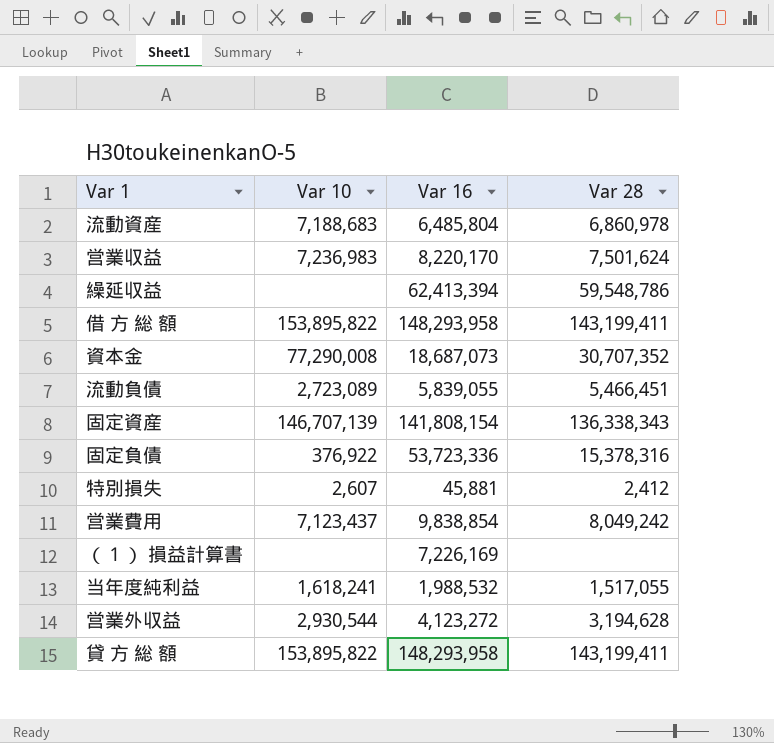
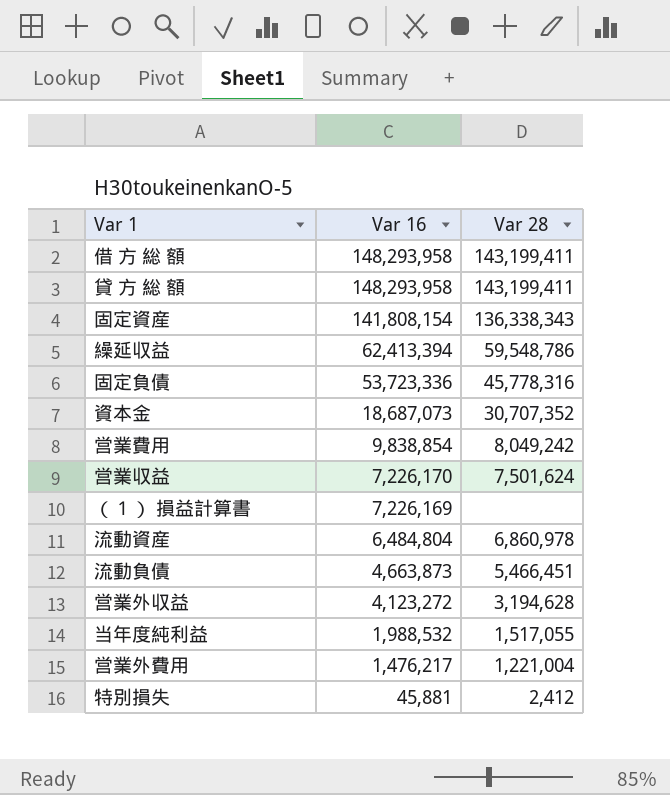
row order: none -> Var 16 descending
column Var 10 | position: 2 -> none
固定負債 | Var 28: 15,378,316 -> 45,778,316
営業収益 | Var 16: 8,220,170 -> 7,226,170
流動資産 | Var 16: 6,485,804 -> 6,484,804
流動負債 | Var 16: 5,839,055 -> 4,663,873
row 営業外費用: none -> 1,476,217 | 1,221,004

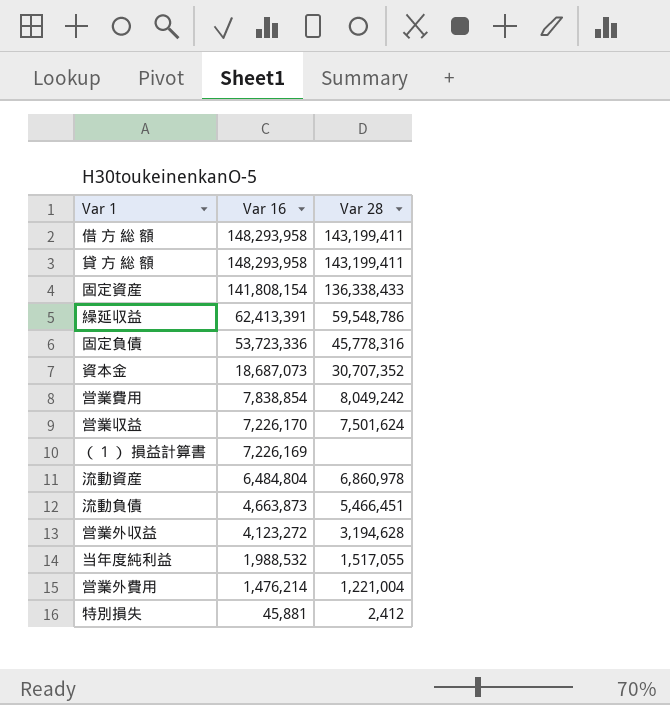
固定資産 | Var 28: 136,338,343 -> 136,338,433
繰延収益 | Var 16: 62,413,394 -> 62,413,391
営業費用 | Var 16: 9,838,854 -> 7,838,854
営業外費用 | Var 16: 1,476,217 -> 1,476,214

